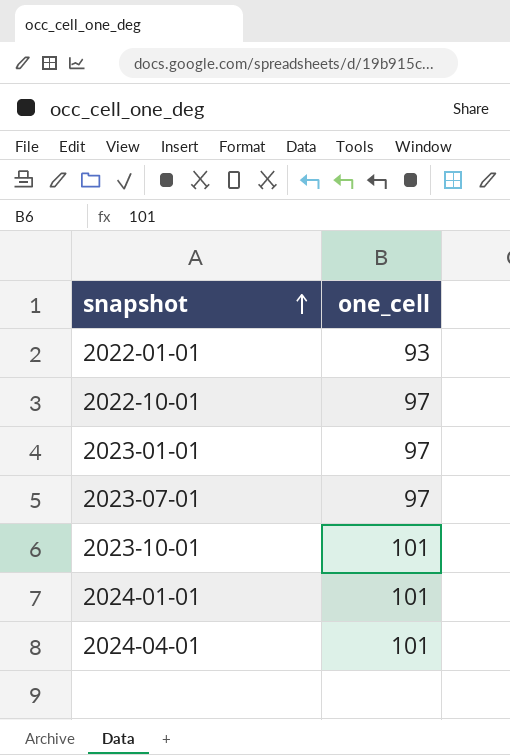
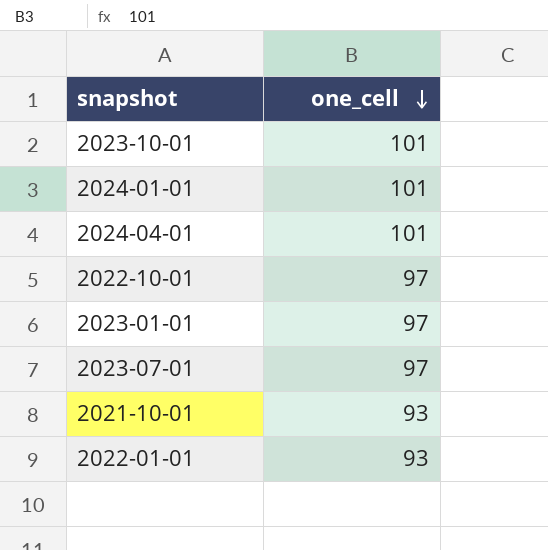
row order: snapshot ascending -> one_cell descending
row 2021-10-01: none -> 93

